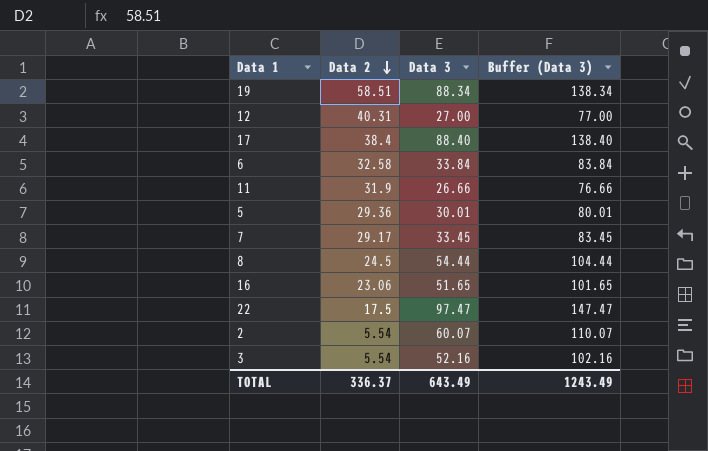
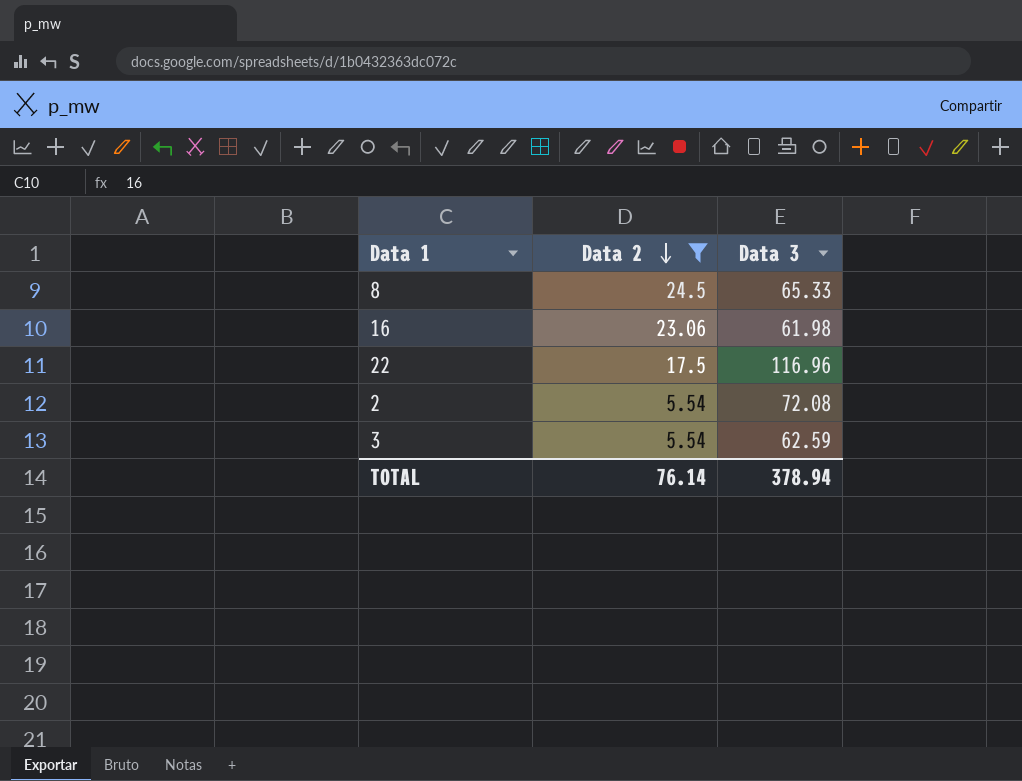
filter: none -> Data 2 <= 24.5
column Buffer (Data 3) | formula: [Data 3] + 50 -> none
8 | Data 3: 54.44 -> 65.33
16 | Data 3: 51.65 -> 61.98
22 | Data 3: 97.47 -> 116.96
2 | Data 3: 60.07 -> 72.08
3 | Data 3: 52.16 -> 62.59
TOTAL | Data 2: 336.37 -> 76.14
TOTAL | Data 3: 643.49 -> 378.94

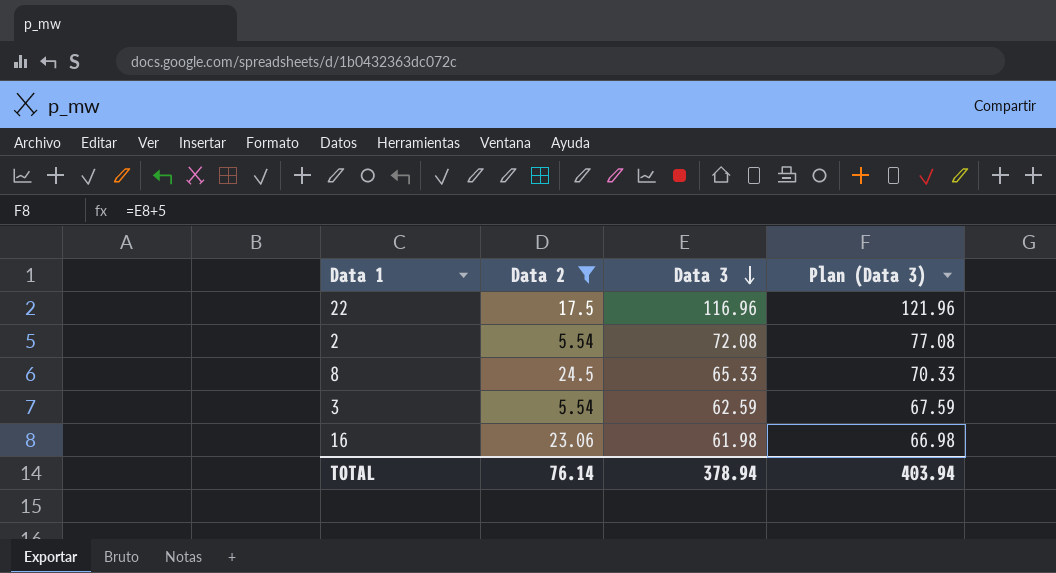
row order: Data 2 descending -> Data 3 descending
column Plan (Data 3) | formula: none -> [Data 3] + 5

